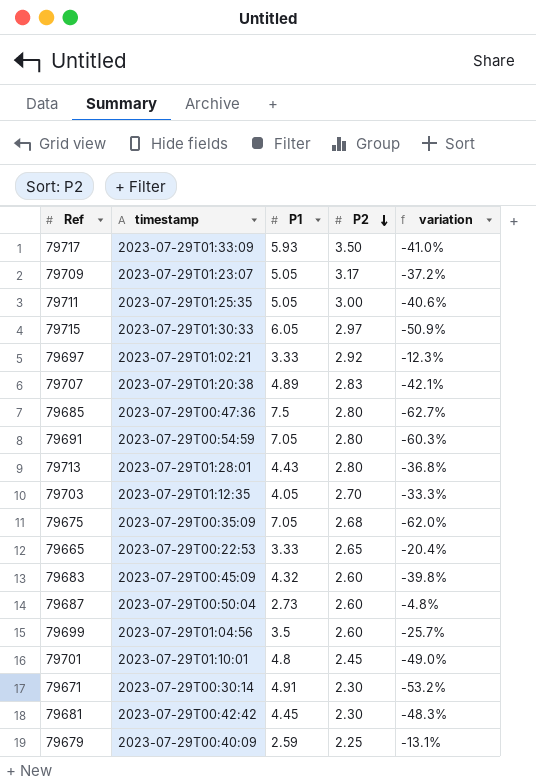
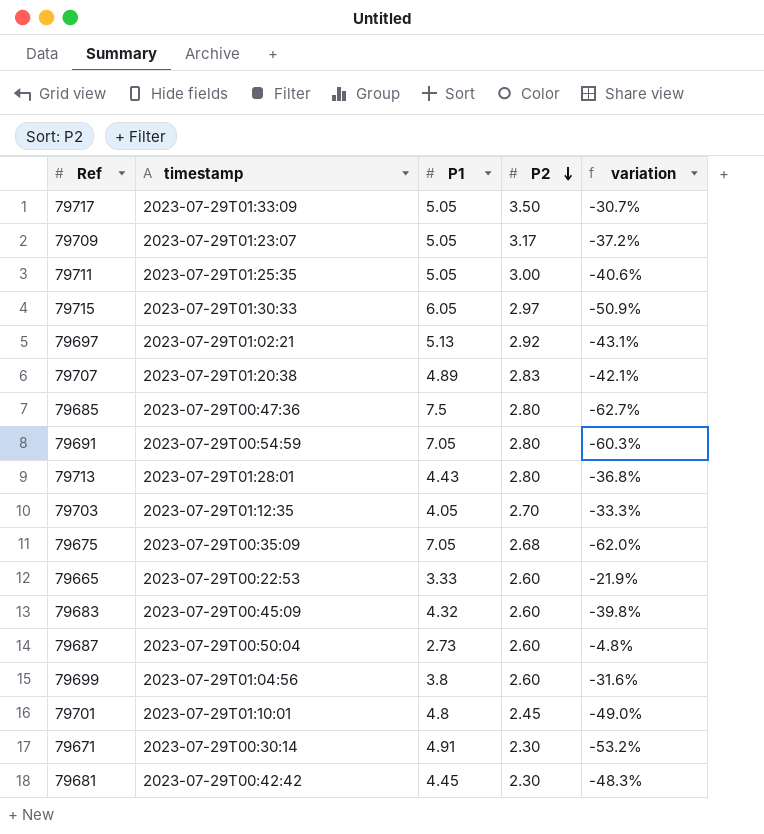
row 79679: 2023-07-29T00:40:09 | 2.59 | 2.25 | -13.1% -> none
79717 | P1: 5.93 -> 5.05
79717 | variation: -41.0% -> -30.7%
79697 | P1: 3.33 -> 5.13
79697 | variation: -12.3% -> -43.1%
79665 | P2: 2.65 -> 2.60
79665 | variation: -20.4% -> -21.9%
79699 | P1: 3.5 -> 3.8
79699 | variation: -25.7% -> -31.6%

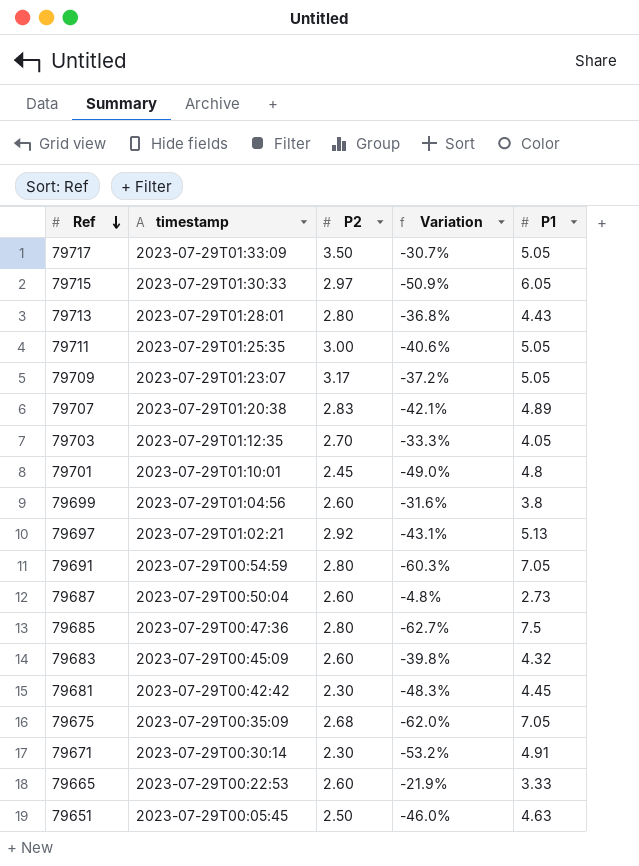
row order: P2 descending -> Ref descending
column name: variation -> Variation
column P1 | position: 3 -> 5
row 79651: none -> 2023-07-29T00:05:45 | 2.50 | -46.0% | 4.63

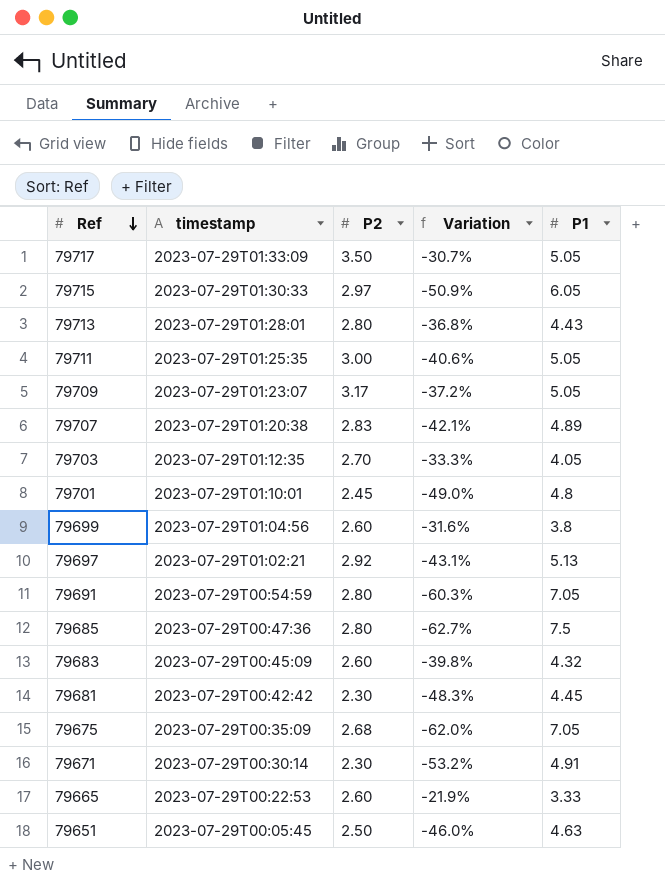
row 79687: 2023-07-29T00:50:04 | 2.60 | -4.8% | 2.73 -> none

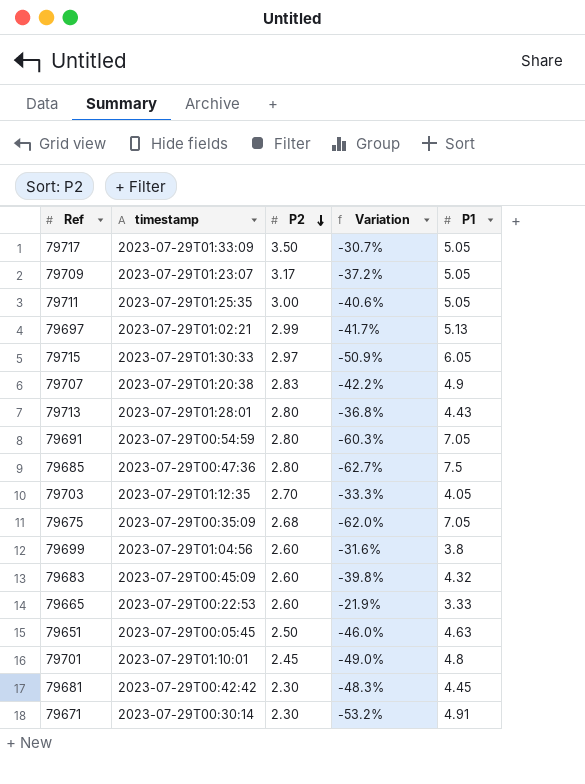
row order: Ref descending -> P2 descending
79697 | P2: 2.92 -> 2.99
79697 | Variation: -43.1% -> -41.7%
79707 | Variation: -42.1% -> -42.2%
79707 | P1: 4.89 -> 4.9

